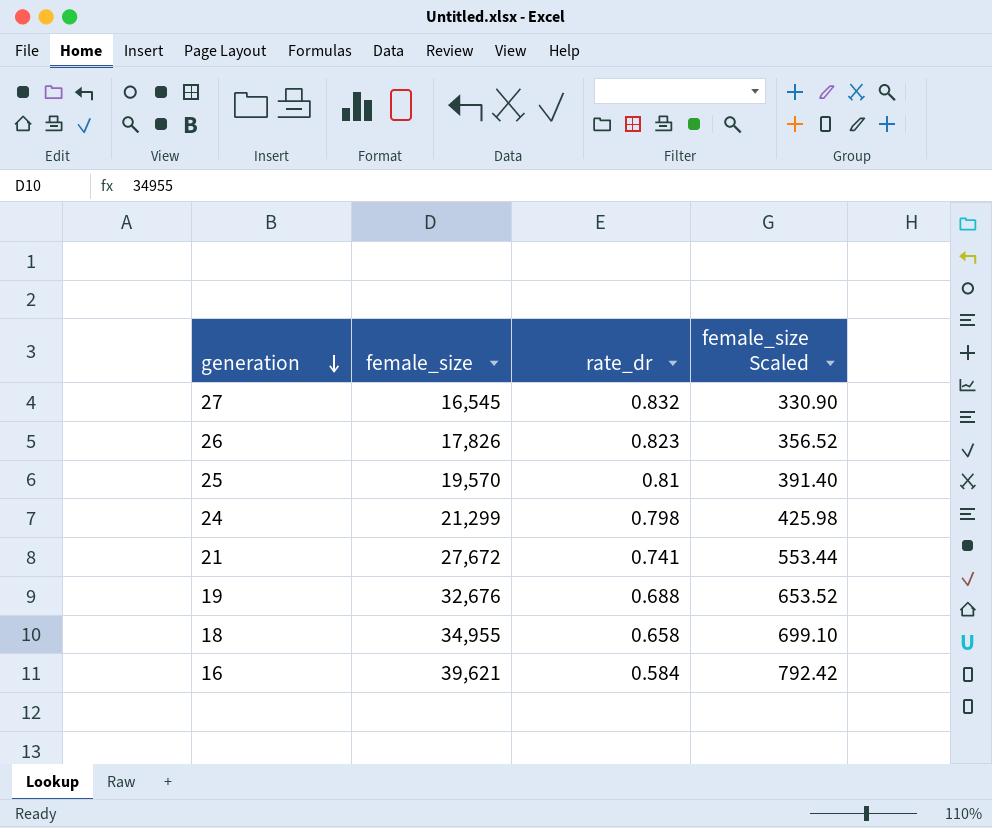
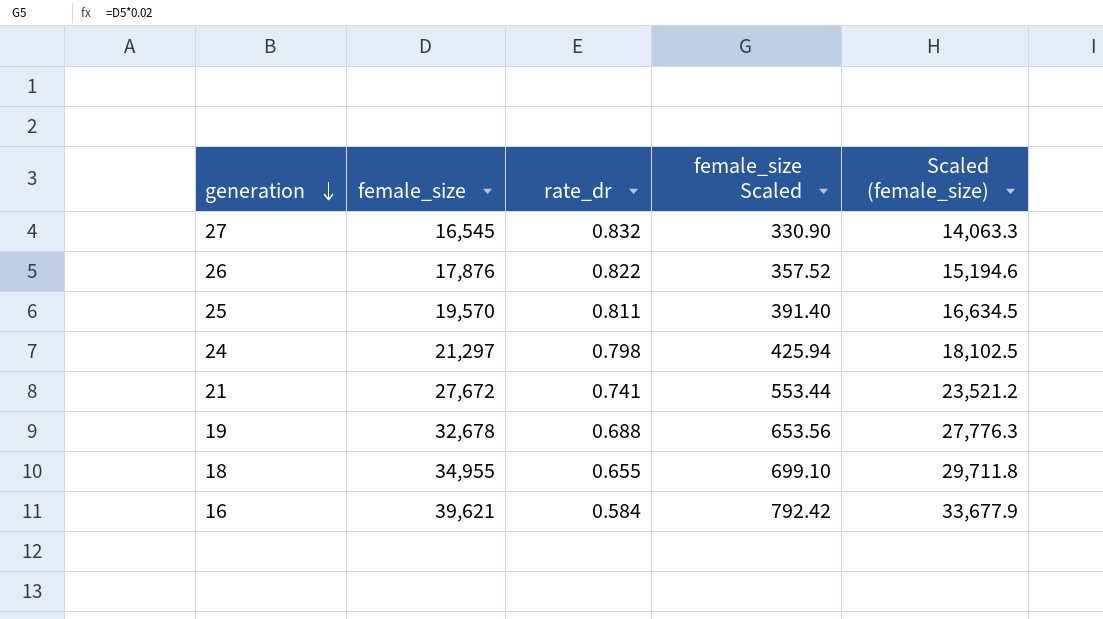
column Scaled (female_size) | formula: none -> [female_size] * 0.85
26 | female_size: 17,826 -> 17,876
26 | rate_dr: 0.823 -> 0.822
26 | female_size Scaled: 356.52 -> 357.52
25 | rate_dr: 0.81 -> 0.811
24 | female_size: 21,299 -> 21,297
24 | female_size Scaled: 425.98 -> 425.94
19 | female_size: 32,676 -> 32,678
19 | female_size Scaled: 653.52 -> 653.56
18 | rate_dr: 0.658 -> 0.655

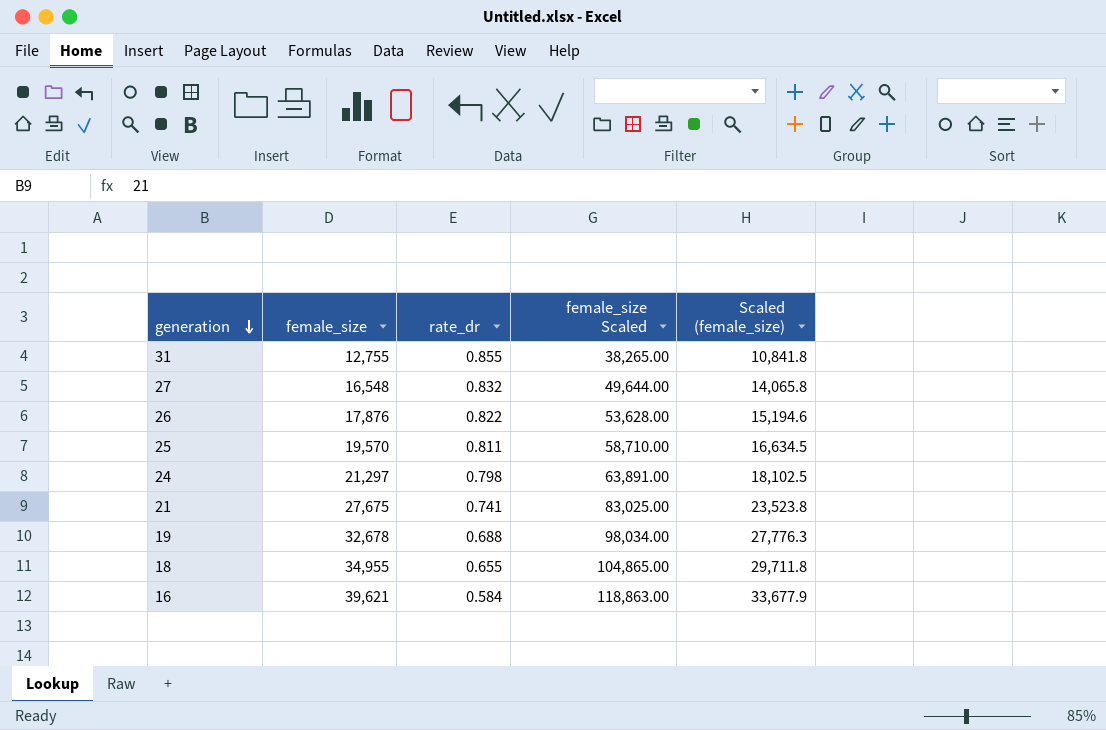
column female_size Scaled | formula: [female_size] * 0.02 -> [female_size] * 3
row 31: none -> 12,755 | 0.855 | 38,265.00 | 10,841.8
27 | female_size: 16,545 -> 16,548
27 | Scaled (female_size): 14,063.3 -> 14,065.8
21 | female_size: 27,672 -> 27,675
21 | Scaled (female_size): 23,521.2 -> 23,523.8

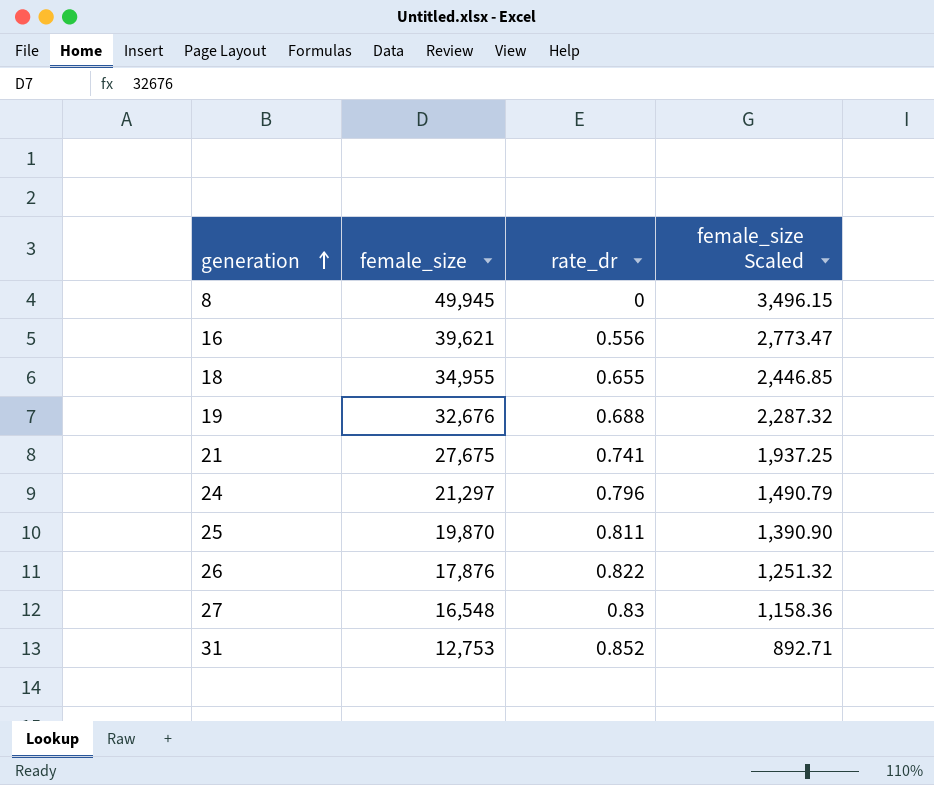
row order: generation descending -> generation ascending
column Scaled (female_size) | formula: [female_size] * 0.85 -> none
column female_size Scaled | formula: [female_size] * 3 -> [female_size] * 0.07
row 8: none -> 49,945 | 0 | 3,496.15
16 | rate_dr: 0.584 -> 0.556
19 | female_size: 32,678 -> 32,676
24 | rate_dr: 0.798 -> 0.796
25 | female_size: 19,570 -> 19,870
27 | rate_dr: 0.832 -> 0.83
31 | female_size: 12,755 -> 12,753
31 | rate_dr: 0.855 -> 0.852

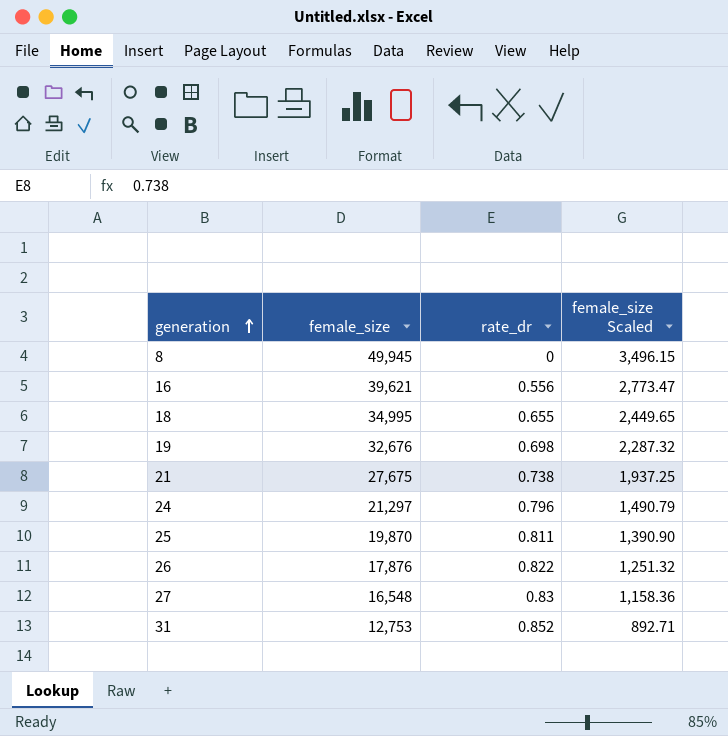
18 | female_size: 34,955 -> 34,995
18 | female_size Scaled: 2,446.85 -> 2,449.65
19 | rate_dr: 0.688 -> 0.698
21 | rate_dr: 0.741 -> 0.738

